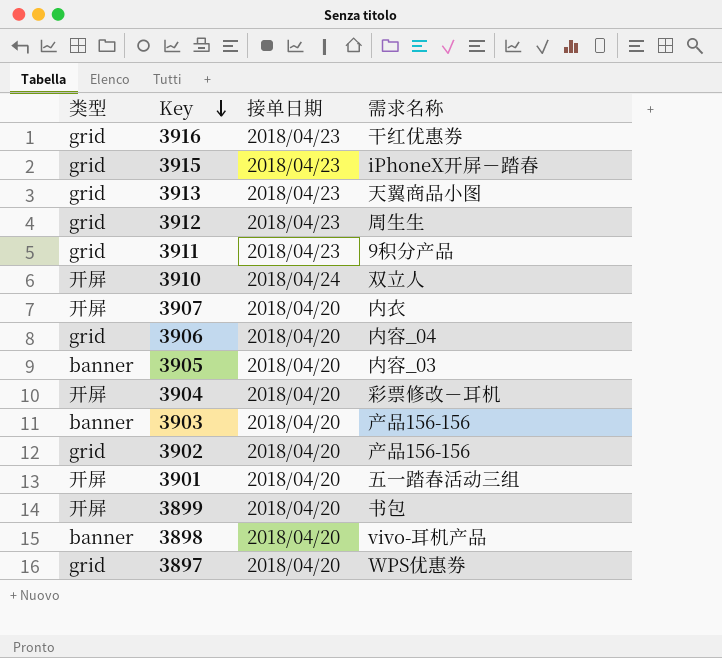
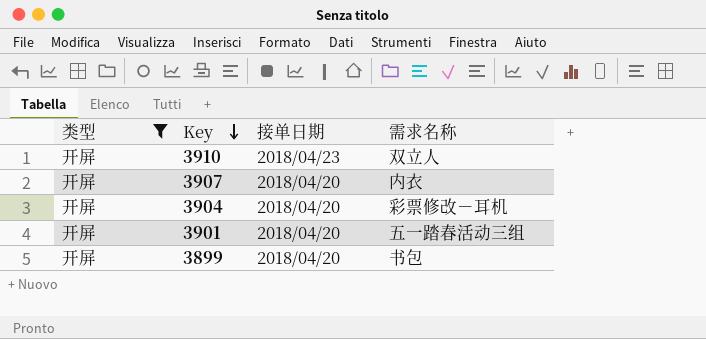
filter: none -> 类型 = 开屏
3910 | 接单日期: 2018/04/24 -> 2018/04/23

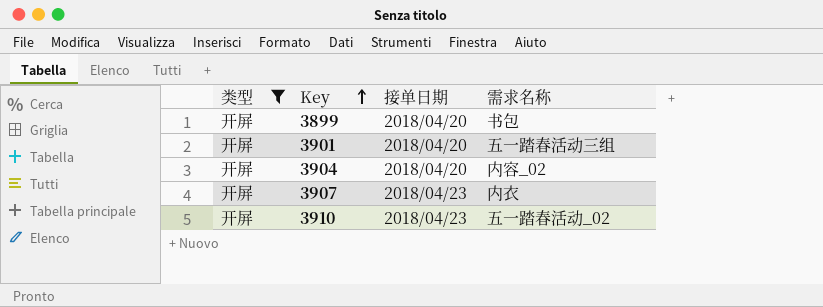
row order: Key descending -> Key ascending
3904 | 需求名称: 彩票修改－耳机 -> 内容_02
3907 | 接单日期: 2018/04/20 -> 2018/04/23
3910 | 需求名称: 双立人 -> 五一踏春活动_02

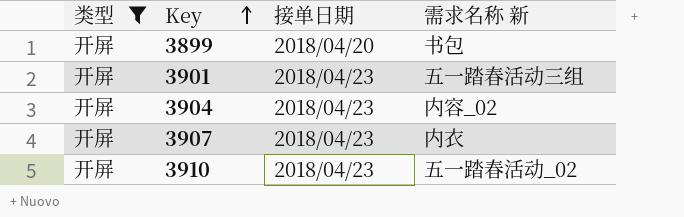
column name: 需求名称 -> 需求名称 新
3901 | 接单日期: 2018/04/20 -> 2018/04/23
3904 | 接单日期: 2018/04/20 -> 2018/04/23

